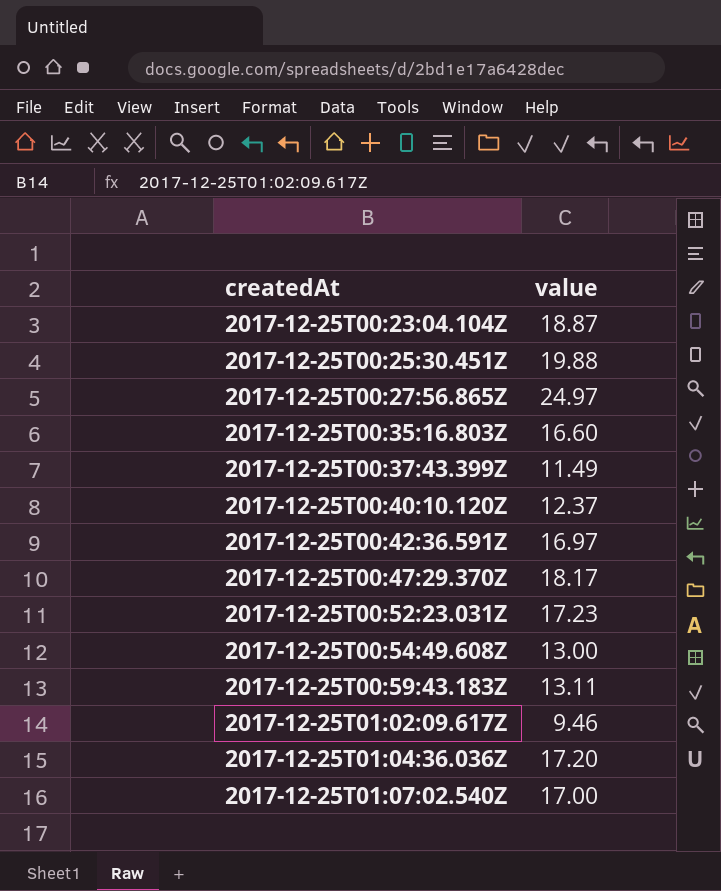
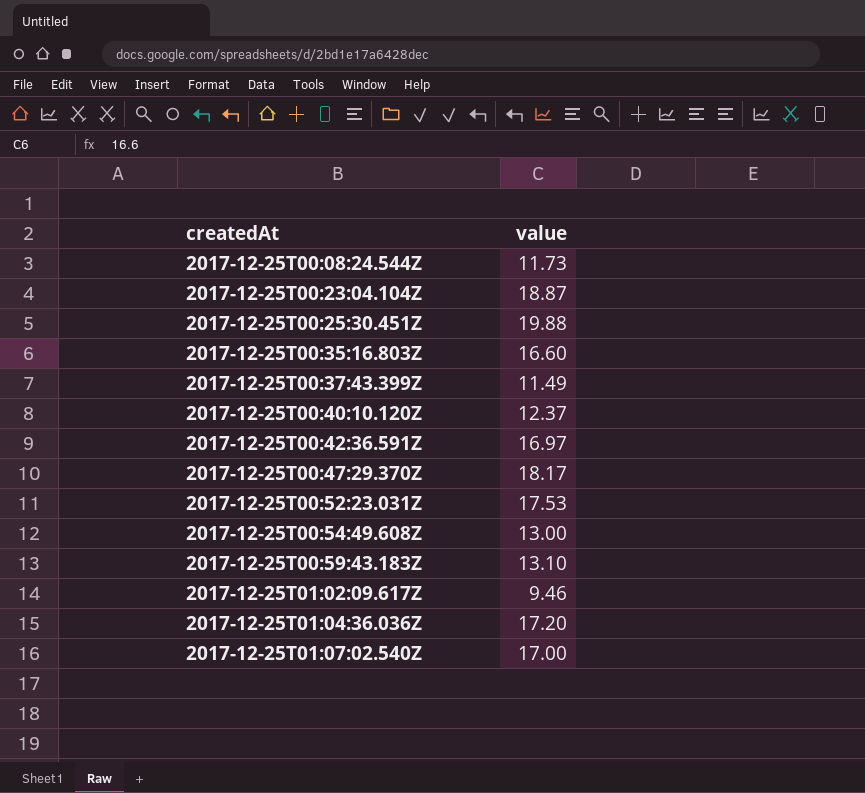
row 2017-12-25T00:27:56.865Z: 24.97 -> none
row 2017-12-25T00:08:24.544Z: none -> 11.73
2017-12-25T00:52:23.031Z | value: 17.23 -> 17.53
2017-12-25T00:59:43.183Z | value: 13.11 -> 13.10

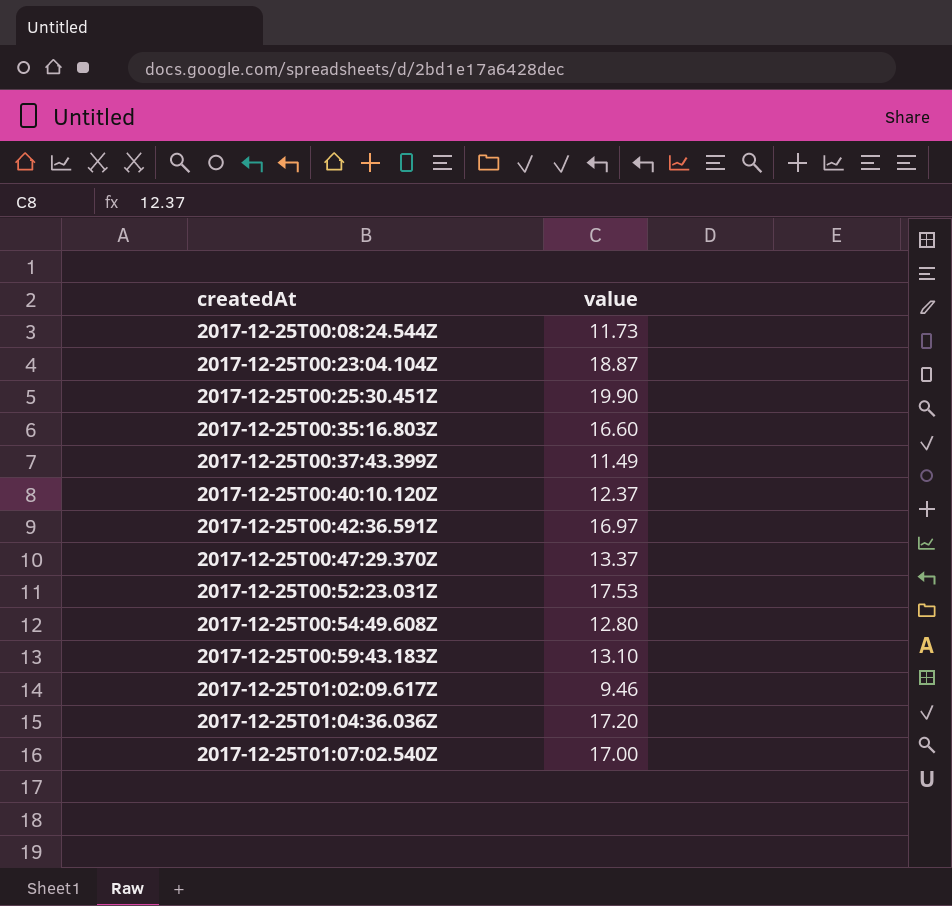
2017-12-25T00:25:30.451Z | value: 19.88 -> 19.90
2017-12-25T00:47:29.370Z | value: 18.17 -> 13.37
2017-12-25T00:54:49.608Z | value: 13.00 -> 12.80

